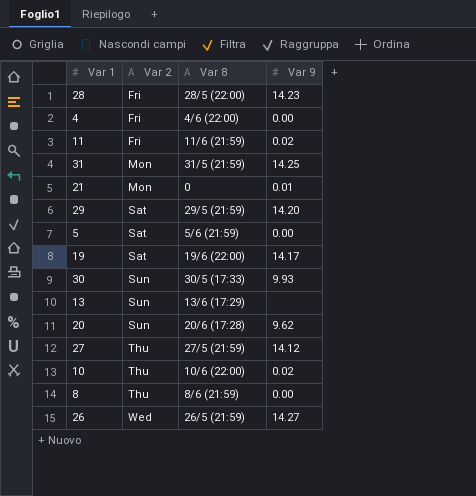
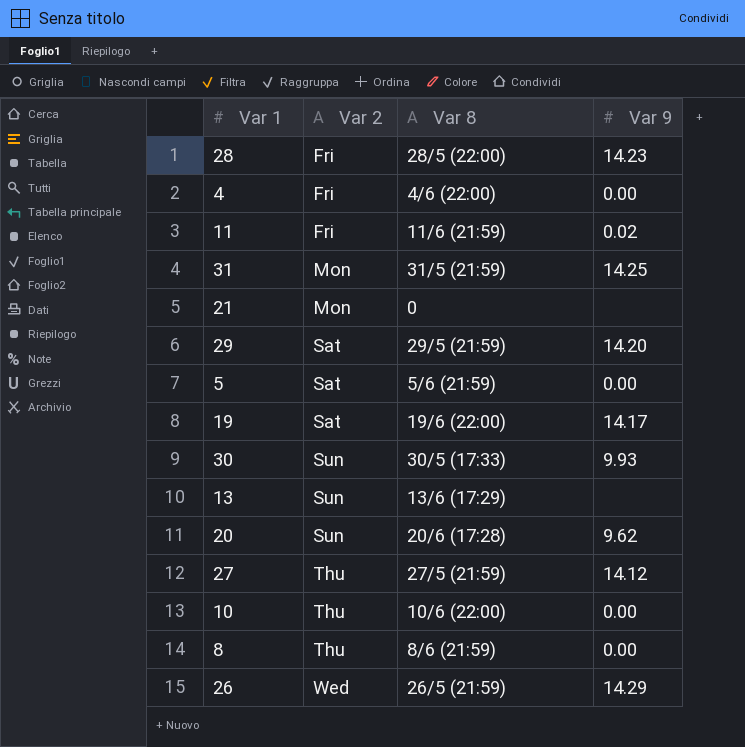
21 | Var 9: 0.01 -> none
10 | Var 9: 0.02 -> 0.00
26 | Var 9: 14.27 -> 14.29

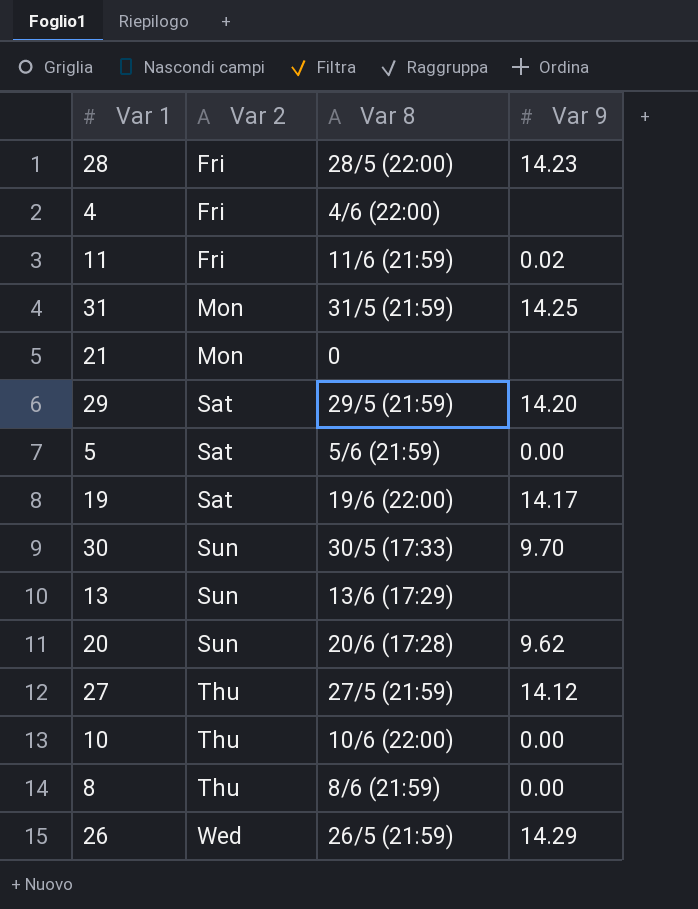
4 | Var 9: 0.00 -> none
30 | Var 9: 9.93 -> 9.70

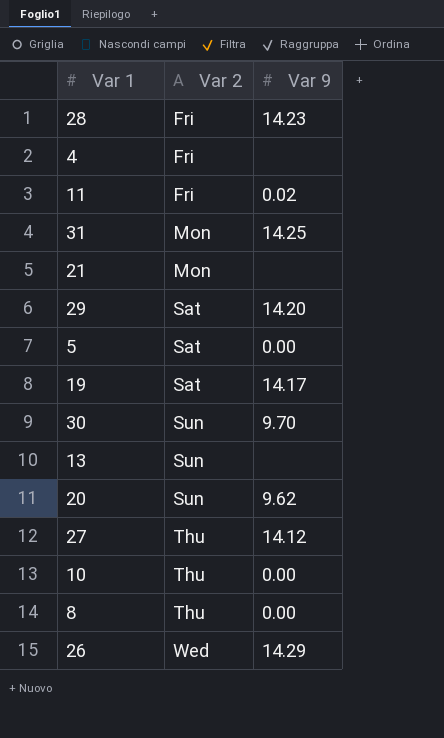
column Var 8 | position: 3 -> none

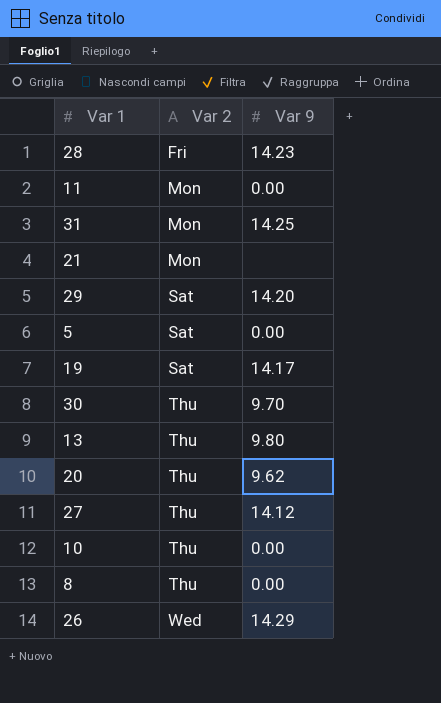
row 4: Fri | none -> none
11 | Var 2: Fri -> Mon
11 | Var 9: 0.02 -> 0.00
30 | Var 2: Sun -> Thu
13 | Var 2: Sun -> Thu
13 | Var 9: none -> 9.80
20 | Var 2: Sun -> Thu

